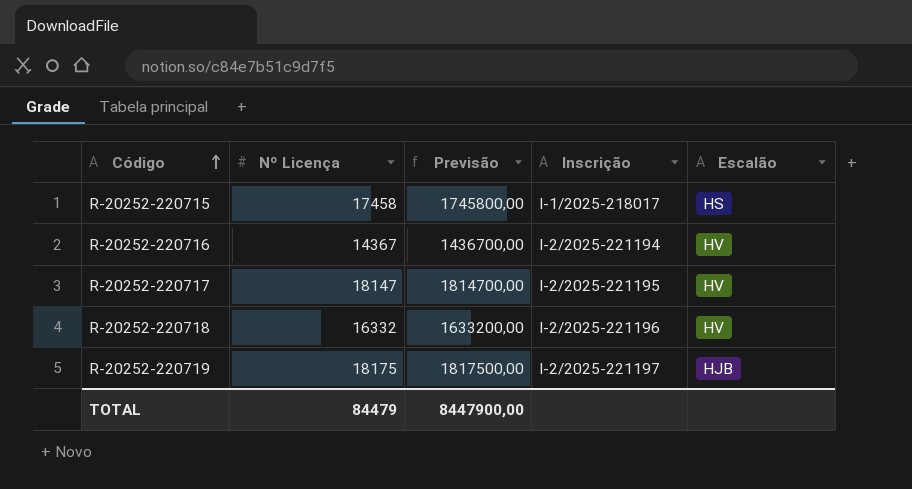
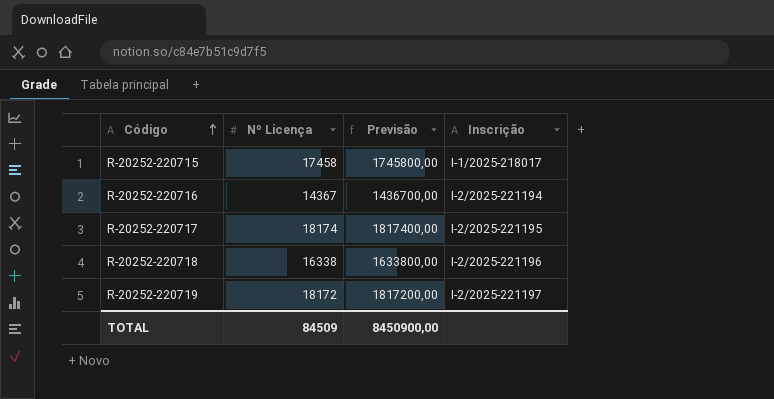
column Escalão | position: 5 -> none
R-20252-220717 | Nº Licença: 18147 -> 18174
R-20252-220717 | Previsão: 1814700,00 -> 1817400,00
R-20252-220718 | Nº Licença: 16332 -> 16338
R-20252-220718 | Previsão: 1633200,00 -> 1633800,00
R-20252-220719 | Nº Licença: 18175 -> 18172
R-20252-220719 | Previsão: 1817500,00 -> 1817200,00
TOTAL | Nº Licença: 84479 -> 84509
TOTAL | Previsão: 8447900,00 -> 8450900,00

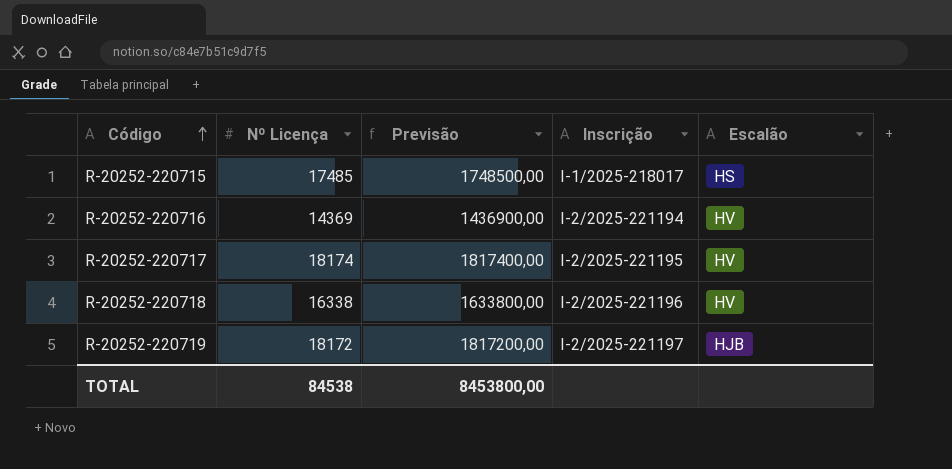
column Escalão | position: none -> 5
R-20252-220715 | Nº Licença: 17458 -> 17485
R-20252-220715 | Previsão: 1745800,00 -> 1748500,00
R-20252-220716 | Nº Licença: 14367 -> 14369
R-20252-220716 | Previsão: 1436700,00 -> 1436900,00
TOTAL | Nº Licença: 84509 -> 84538
TOTAL | Previsão: 8450900,00 -> 8453800,00

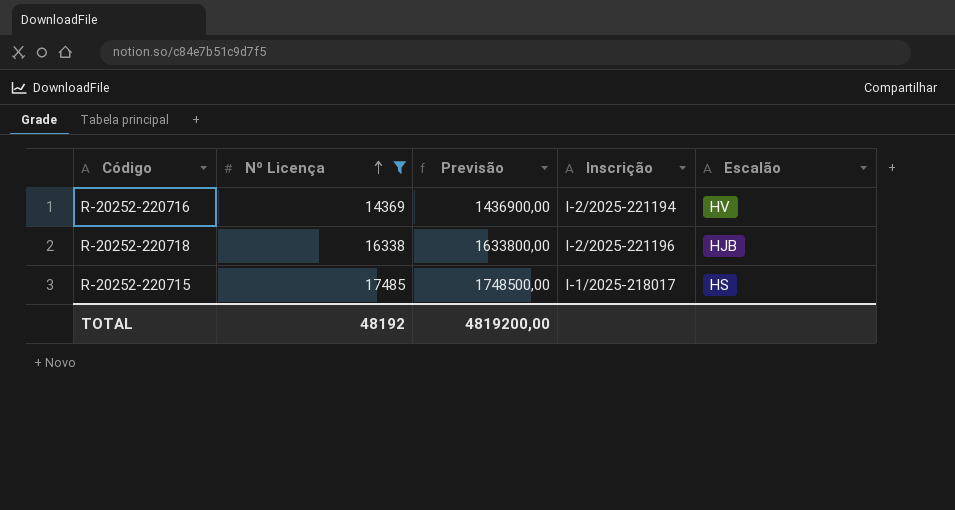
filter: none -> Nº Licença <= 17485
row order: Código ascending -> Nº Licença ascending
R-20252-220718 | Escalão: HV -> HJB
TOTAL | Nº Licença: 84538 -> 48192
TOTAL | Previsão: 8453800,00 -> 4819200,00

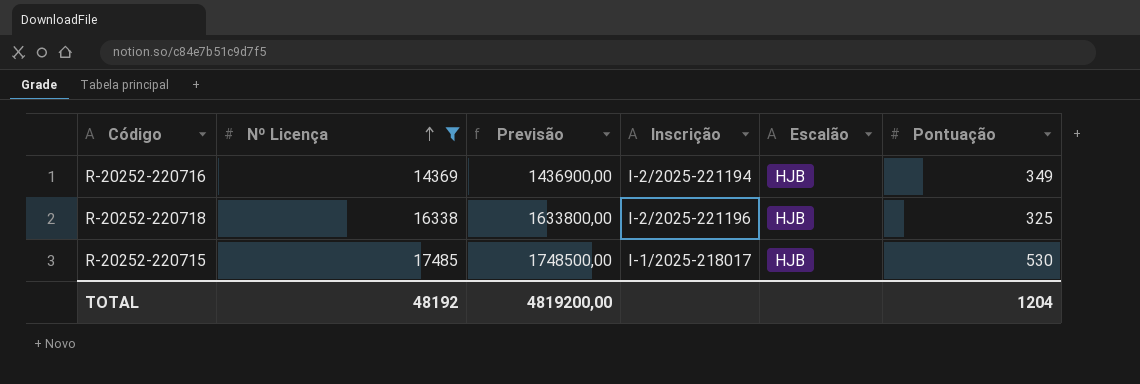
column Pontuação | position: none -> 6
R-20252-220716 | Escalão: HV -> HJB
R-20252-220715 | Escalão: HS -> HJB

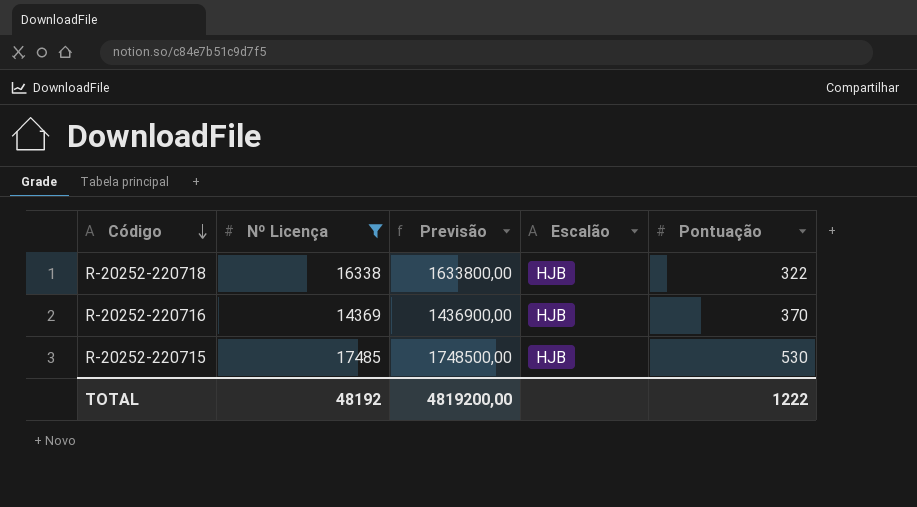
row order: Nº Licença ascending -> Código descending
column Inscrição | position: 4 -> none
R-20252-220718 | Pontuação: 325 -> 322
R-20252-220716 | Pontuação: 349 -> 370
TOTAL | Pontuação: 1204 -> 1222

